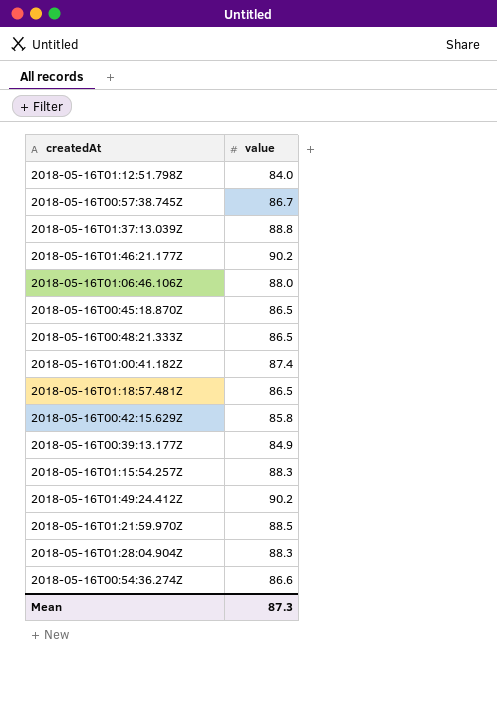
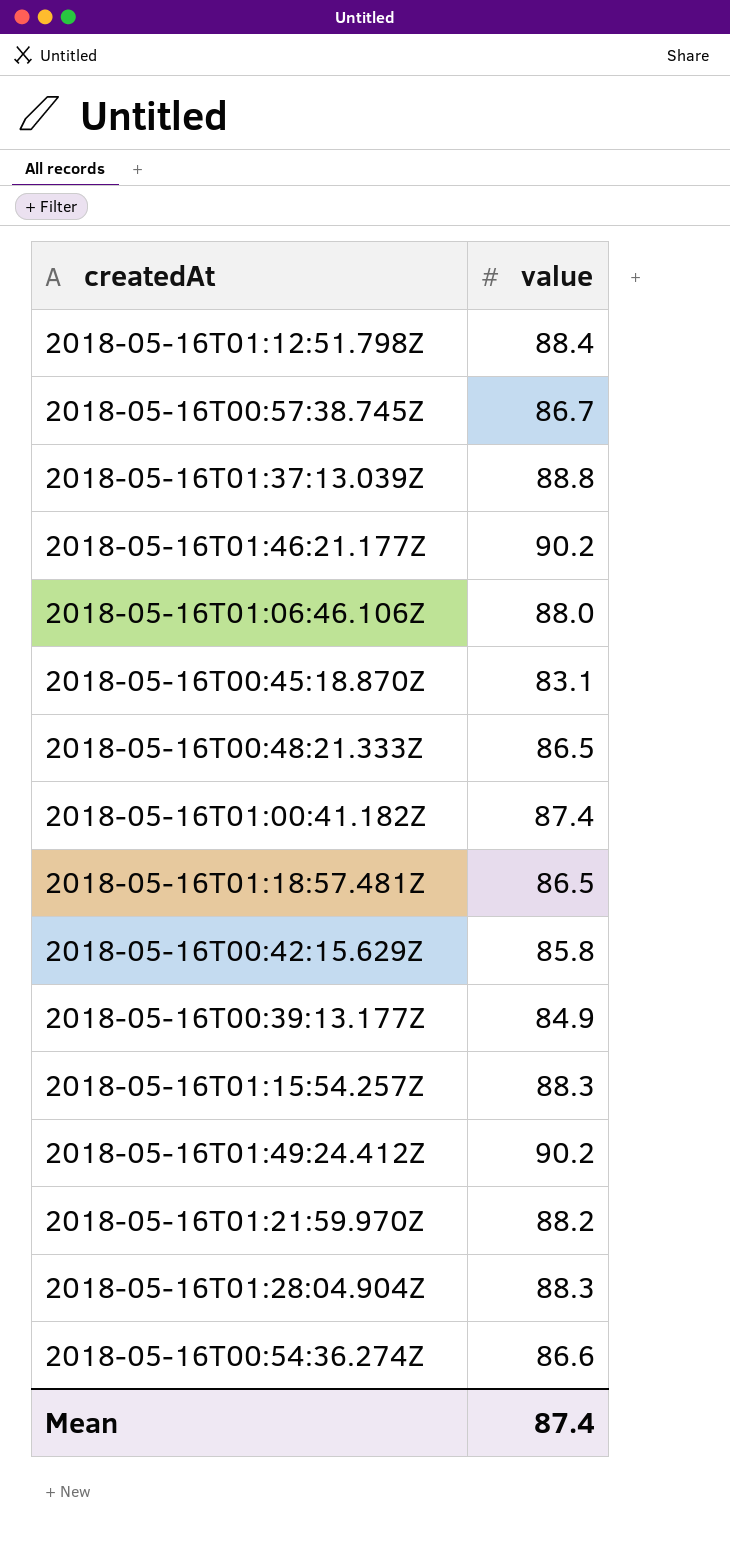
2018-05-16T01:12:51.798Z | value: 84.0 -> 88.4
2018-05-16T00:45:18.870Z | value: 86.5 -> 83.1
2018-05-16T01:21:59.970Z | value: 88.5 -> 88.2
Mean | value: 87.3 -> 87.4

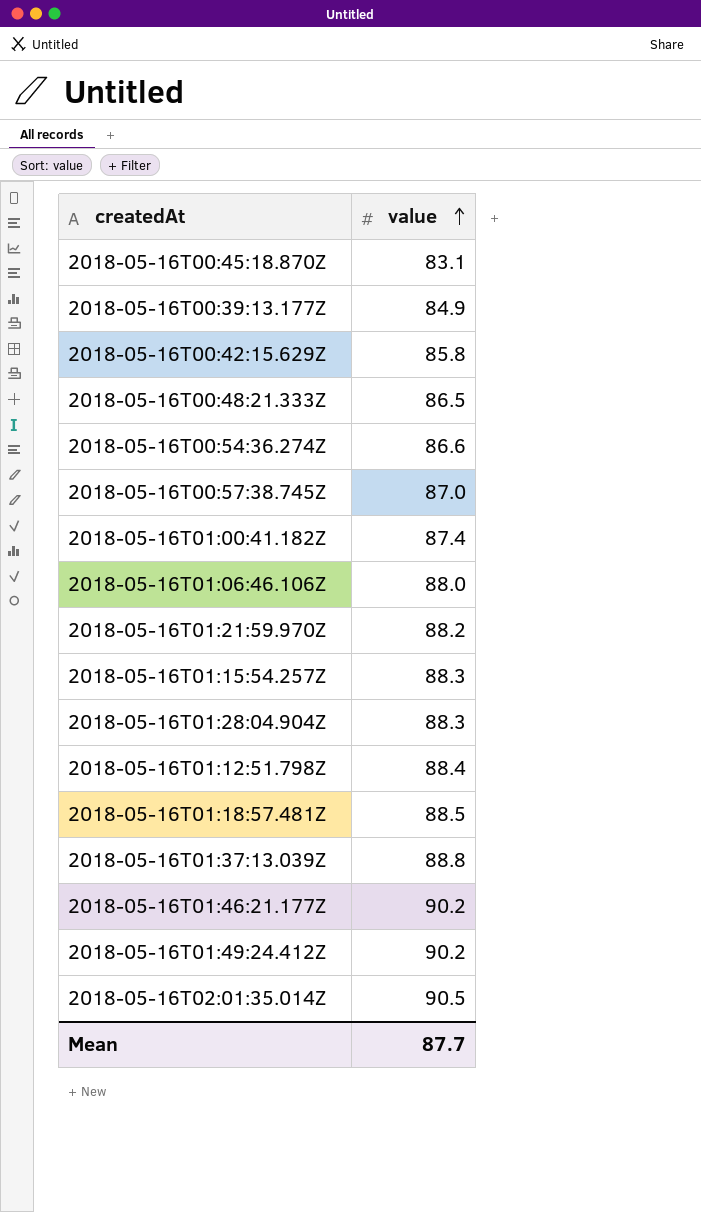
row order: none -> value ascending
2018-05-16T00:57:38.745Z | value: 86.7 -> 87.0
2018-05-16T01:18:57.481Z | value: 86.5 -> 88.5
row 2018-05-16T02:01:35.014Z: none -> 90.5
Mean | value: 87.4 -> 87.7

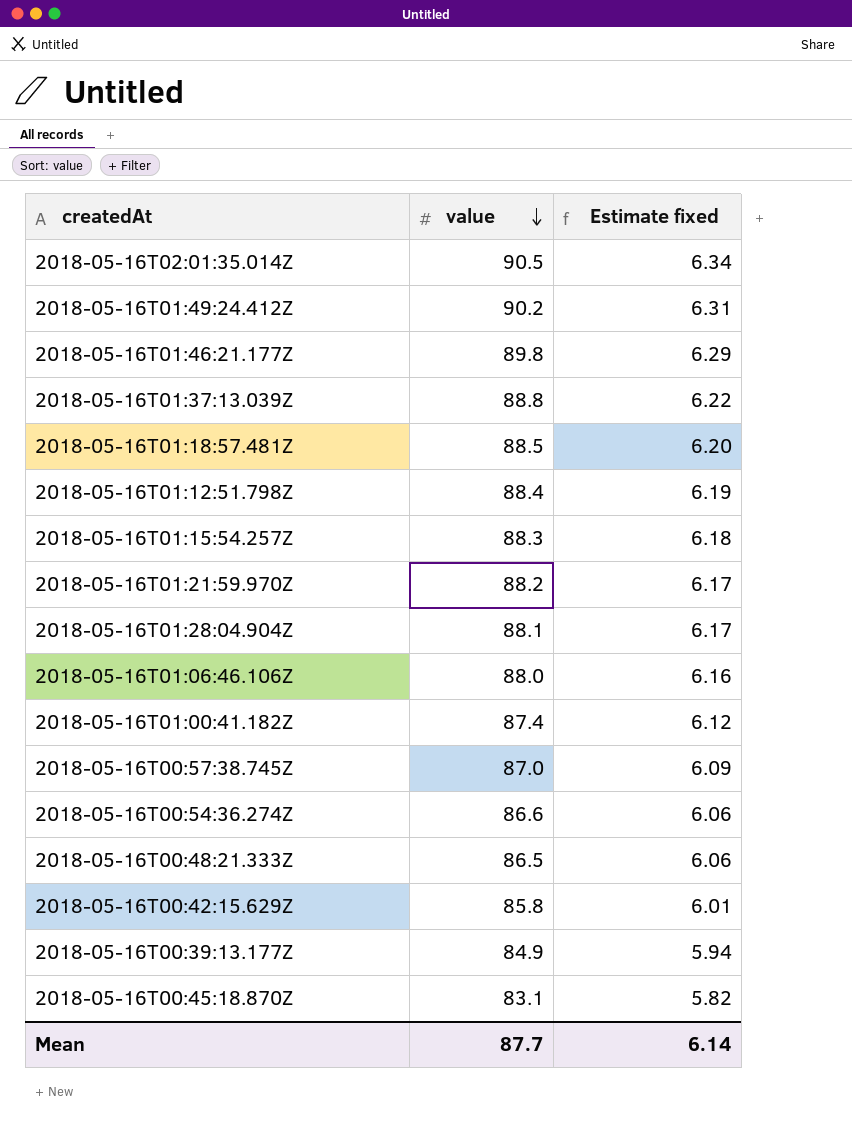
row order: value ascending -> value descending
column Estimate fixed | formula: none -> [value] * 0.07
2018-05-16T01:46:21.177Z | value: 90.2 -> 89.8
2018-05-16T01:28:04.904Z | value: 88.3 -> 88.1

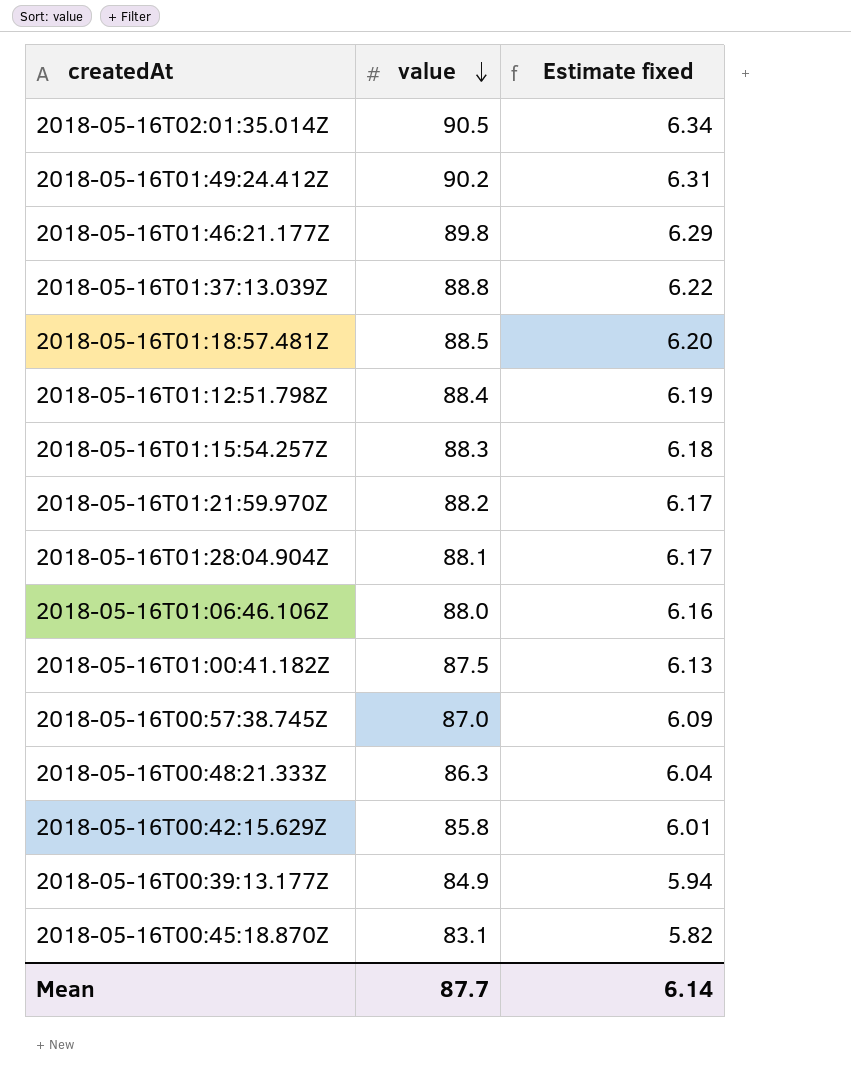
row 2018-05-16T00:54:36.274Z: 86.6 | 6.06 -> none
2018-05-16T01:00:41.182Z | value: 87.4 -> 87.5
2018-05-16T01:00:41.182Z | Estimate fixed: 6.12 -> 6.13
2018-05-16T00:48:21.333Z | value: 86.5 -> 86.3
2018-05-16T00:48:21.333Z | Estimate fixed: 6.06 -> 6.04

